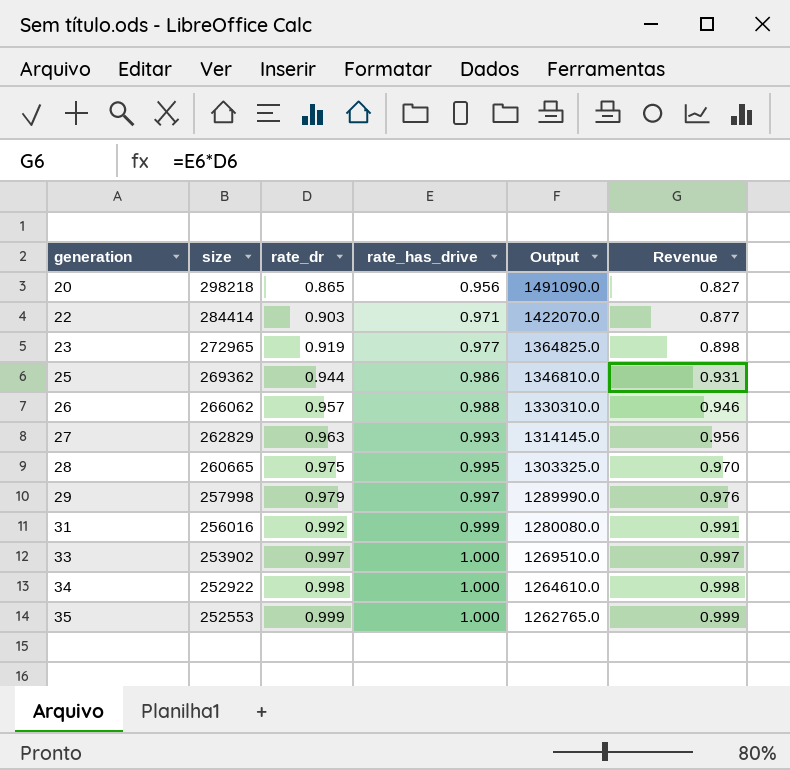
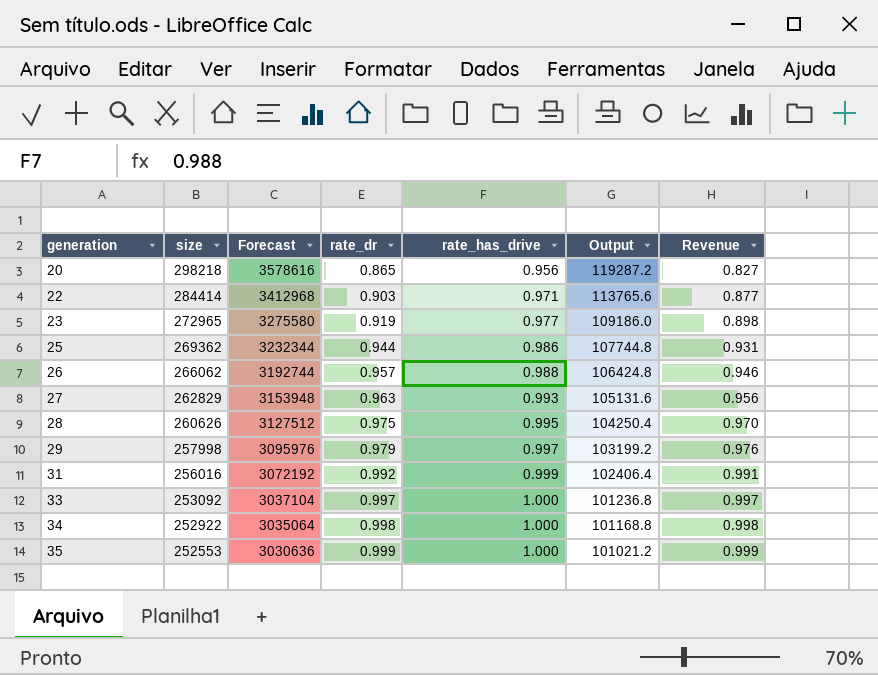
column Forecast | formula: none -> [size] * 12
column Output | formula: [size] * 5 -> [size] * 0.4
28 | size: 260665 -> 260626
33 | size: 253902 -> 253092

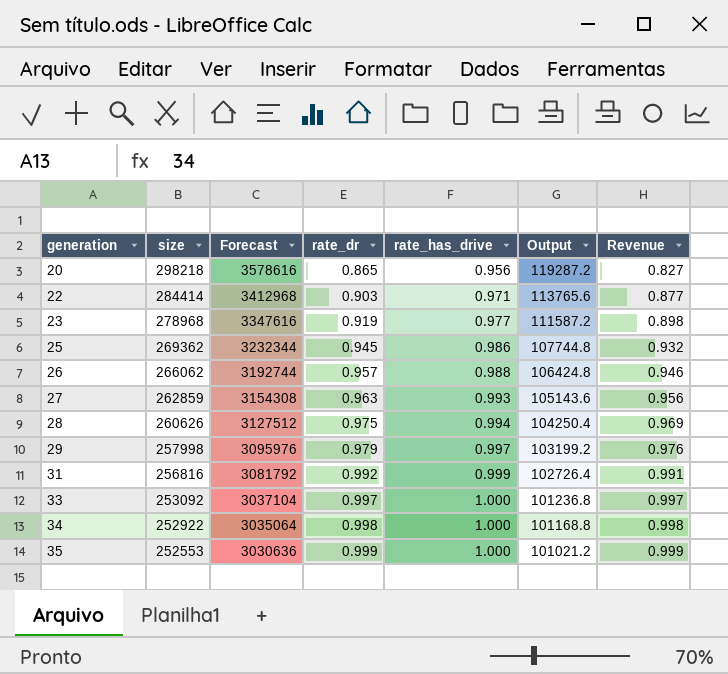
23 | size: 272965 -> 278968
23 | Forecast: 3275580 -> 3347616
23 | Output: 109186.0 -> 111587.2
25 | rate_dr: 0.944 -> 0.945
25 | Revenue: 0.931 -> 0.932
27 | size: 262829 -> 262859
27 | Forecast: 3153948 -> 3154308
27 | Output: 105131.6 -> 105143.6
28 | rate_has_drive: 0.995 -> 0.994
28 | Revenue: 0.970 -> 0.969
31 | size: 256016 -> 256816
31 | Forecast: 3072192 -> 3081792
31 | Output: 102406.4 -> 102726.4

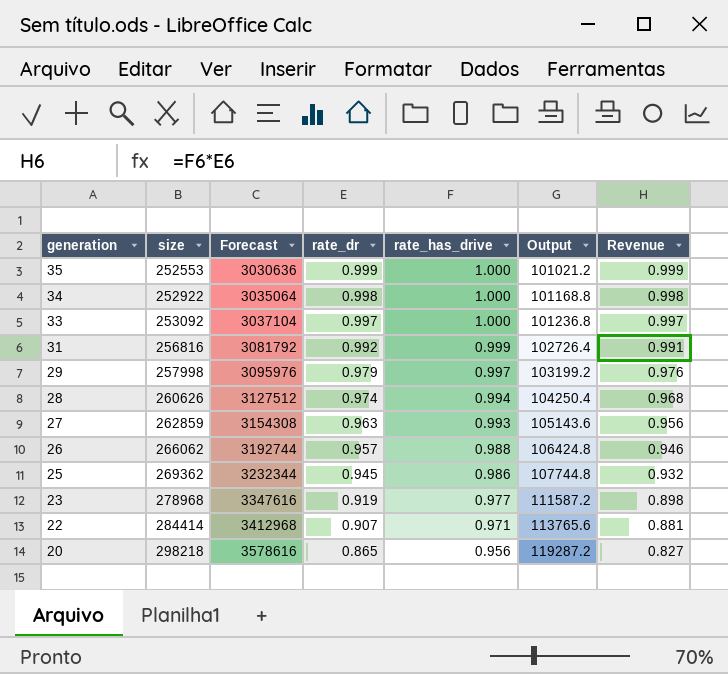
row order: generation ascending -> generation descending
28 | rate_dr: 0.975 -> 0.974
28 | Revenue: 0.969 -> 0.968
22 | rate_dr: 0.903 -> 0.907
22 | Revenue: 0.877 -> 0.881

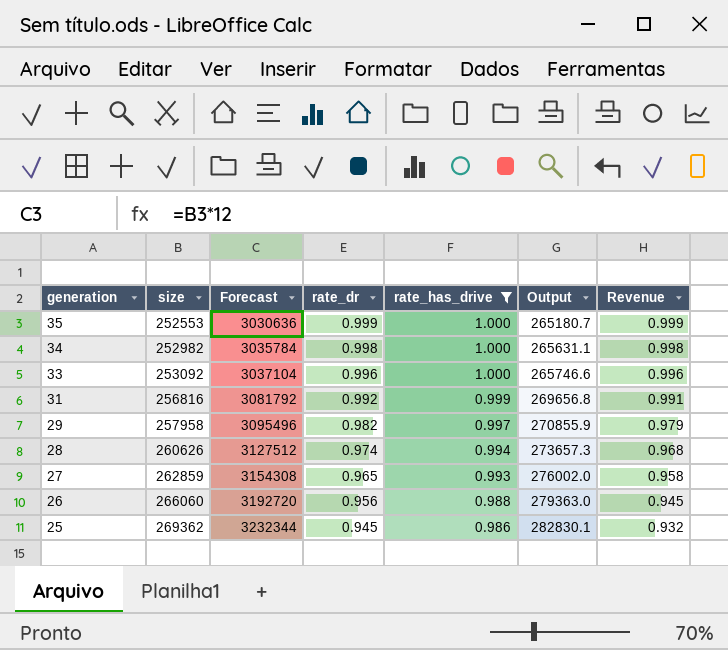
filter: none -> rate_has_drive >= 0.986
column Output | formula: [size] * 0.4 -> [size] * 1.05
34 | size: 252922 -> 252982
34 | Forecast: 3035064 -> 3035784
33 | rate_dr: 0.997 -> 0.996
33 | Revenue: 0.997 -> 0.996
29 | size: 257998 -> 257958
29 | Forecast: 3095976 -> 3095496
29 | rate_dr: 0.979 -> 0.982
29 | Revenue: 0.976 -> 0.979
27 | rate_dr: 0.963 -> 0.965
27 | Revenue: 0.956 -> 0.958
26 | size: 266062 -> 266060
26 | Forecast: 3192744 -> 3192720
26 | rate_dr: 0.957 -> 0.956
26 | Revenue: 0.946 -> 0.945

